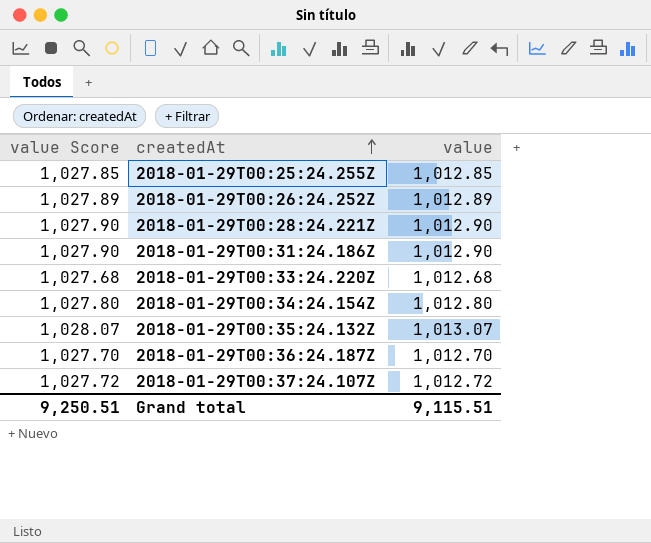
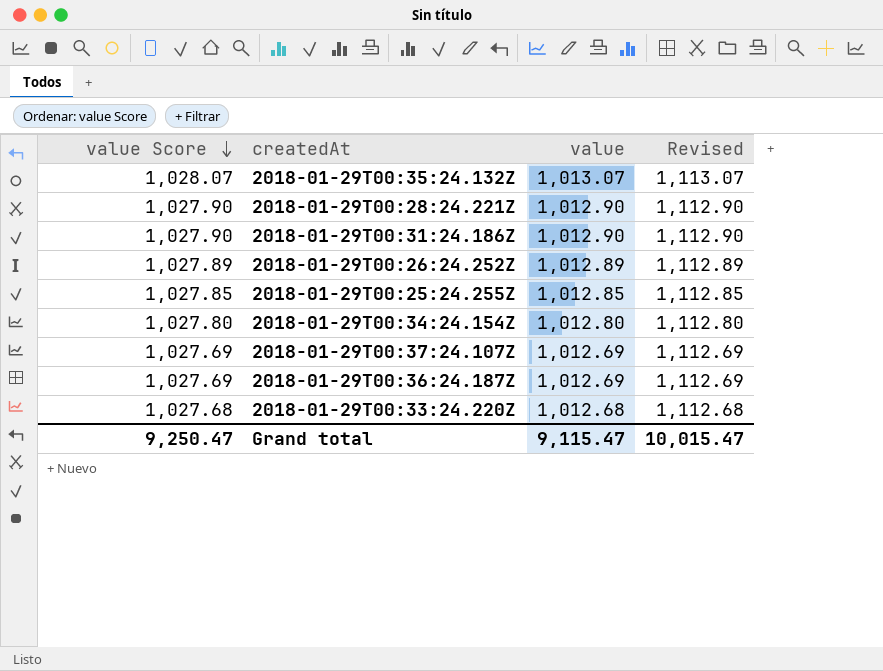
row order: createdAt ascending -> value Score descending
column Revised | formula: none -> [value] + 100
2018-01-29T00:37:24.107Z | value Score: 1,027.72 -> 1,027.69
2018-01-29T00:37:24.107Z | value: 1,012.72 -> 1,012.69
2018-01-29T00:36:24.187Z | value Score: 1,027.70 -> 1,027.69
2018-01-29T00:36:24.187Z | value: 1,012.70 -> 1,012.69
Grand total | value Score: 9,250.51 -> 9,250.47
Grand total | value: 9,115.51 -> 9,115.47

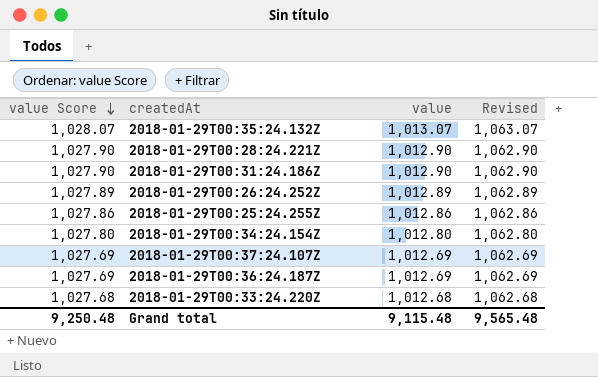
column Revised | formula: [value] + 100 -> [value] + 50
2018-01-29T00:25:24.255Z | value Score: 1,027.85 -> 1,027.86
2018-01-29T00:25:24.255Z | value: 1,012.85 -> 1,012.86
Grand total | value Score: 9,250.47 -> 9,250.48
Grand total | value: 9,115.47 -> 9,115.48
Grand total | Revised: 10,015.47 -> 9,565.48

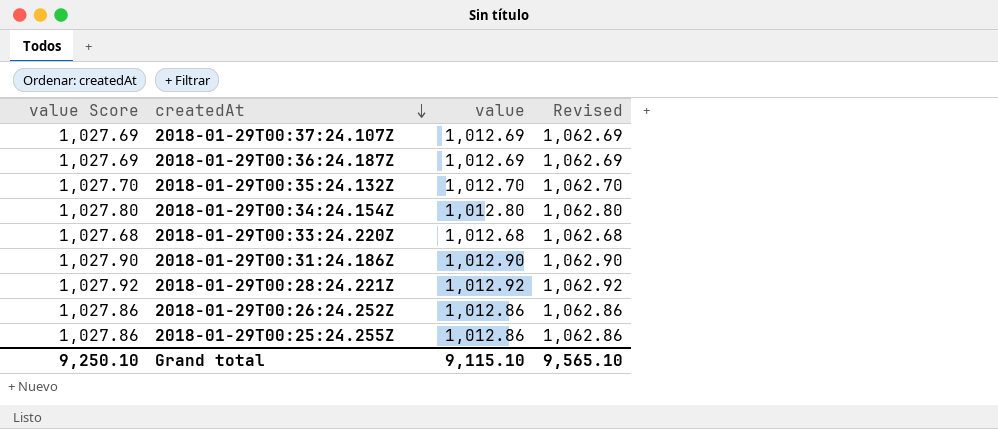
row order: value Score descending -> createdAt descending
2018-01-29T00:35:24.132Z | value Score: 1,028.07 -> 1,027.70
2018-01-29T00:35:24.132Z | value: 1,013.07 -> 1,012.70
2018-01-29T00:35:24.132Z | Revised: 1,063.07 -> 1,062.70
2018-01-29T00:28:24.221Z | value Score: 1,027.90 -> 1,027.92
2018-01-29T00:28:24.221Z | value: 1,012.90 -> 1,012.92
2018-01-29T00:28:24.221Z | Revised: 1,062.90 -> 1,062.92
2018-01-29T00:26:24.252Z | value Score: 1,027.89 -> 1,027.86
2018-01-29T00:26:24.252Z | value: 1,012.89 -> 1,012.86
2018-01-29T00:26:24.252Z | Revised: 1,062.89 -> 1,062.86
Grand total | value Score: 9,250.48 -> 9,250.10
Grand total | value: 9,115.48 -> 9,115.10
Grand total | Revised: 9,565.48 -> 9,565.10

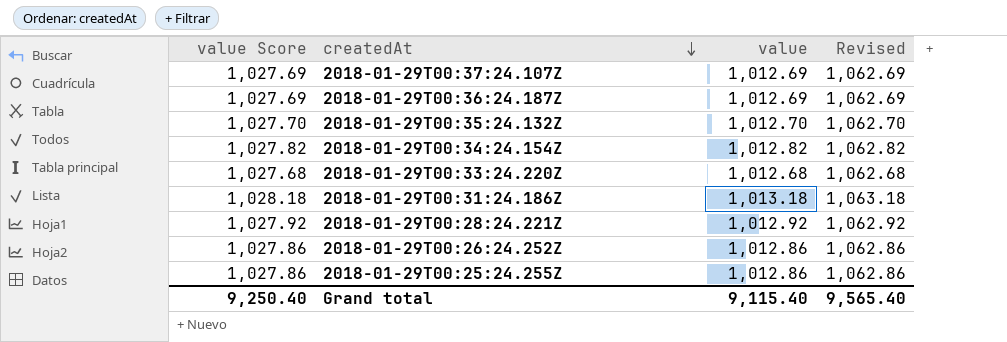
2018-01-29T00:34:24.154Z | value Score: 1,027.80 -> 1,027.82
2018-01-29T00:34:24.154Z | value: 1,012.80 -> 1,012.82
2018-01-29T00:34:24.154Z | Revised: 1,062.80 -> 1,062.82
2018-01-29T00:31:24.186Z | value Score: 1,027.90 -> 1,028.18
2018-01-29T00:31:24.186Z | value: 1,012.90 -> 1,013.18
2018-01-29T00:31:24.186Z | Revised: 1,062.90 -> 1,063.18
Grand total | value Score: 9,250.10 -> 9,250.40
Grand total | value: 9,115.10 -> 9,115.40
Grand total | Revised: 9,565.10 -> 9,565.40

